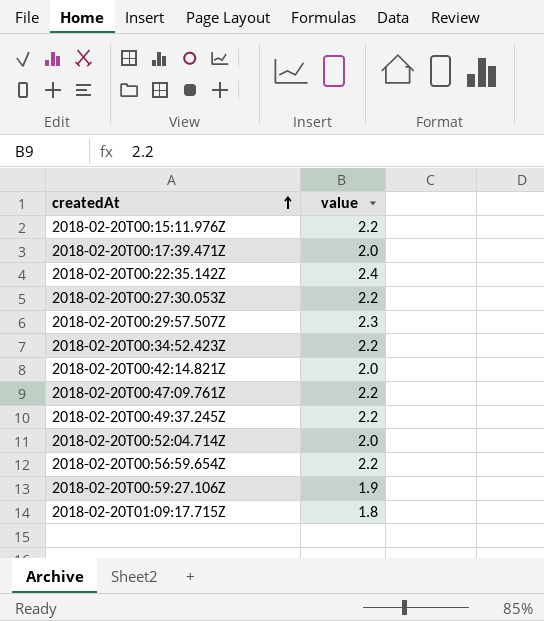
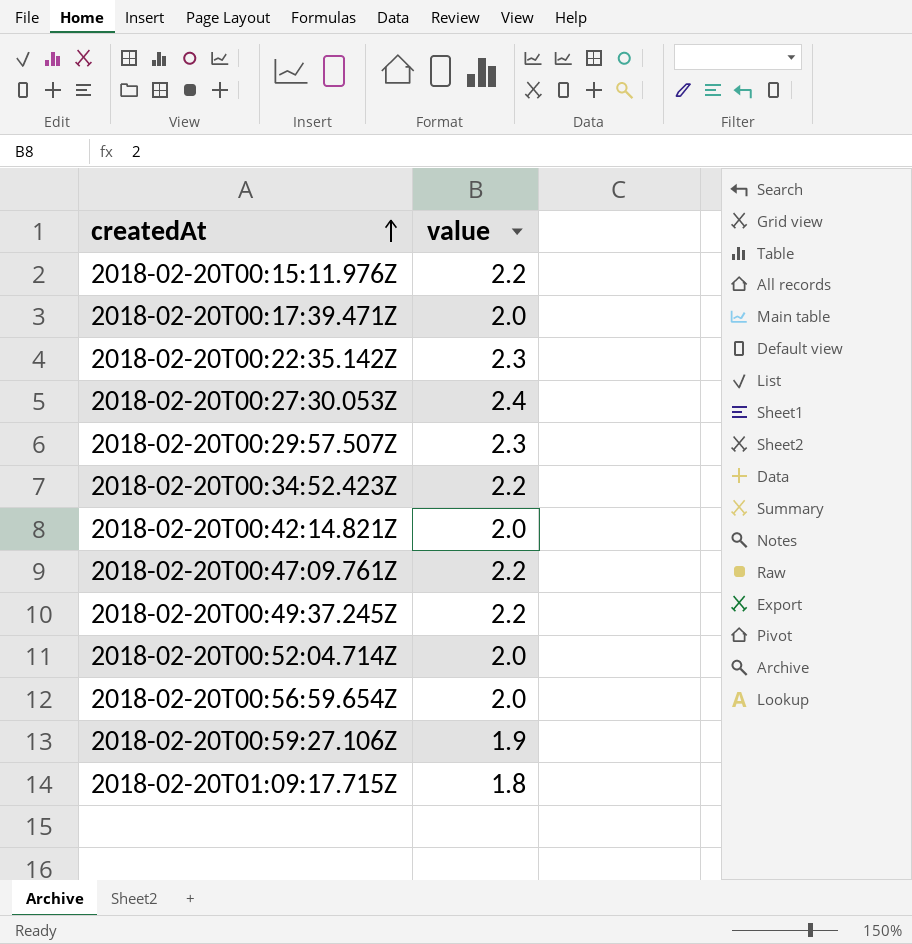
2018-02-20T00:22:35.142Z | value: 2.4 -> 2.3
2018-02-20T00:27:30.053Z | value: 2.2 -> 2.4
2018-02-20T00:56:59.654Z | value: 2.2 -> 2.0

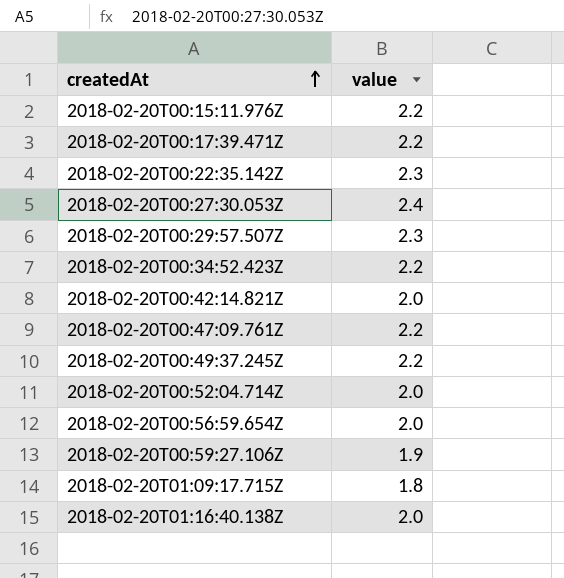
2018-02-20T00:17:39.471Z | value: 2.0 -> 2.2
row 2018-02-20T01:16:40.138Z: none -> 2.0

